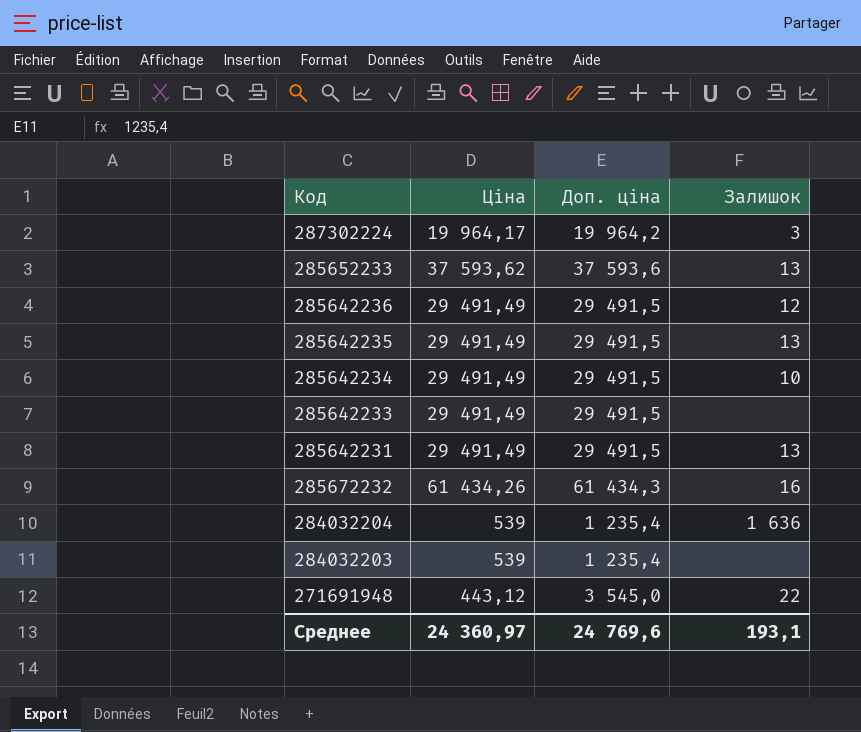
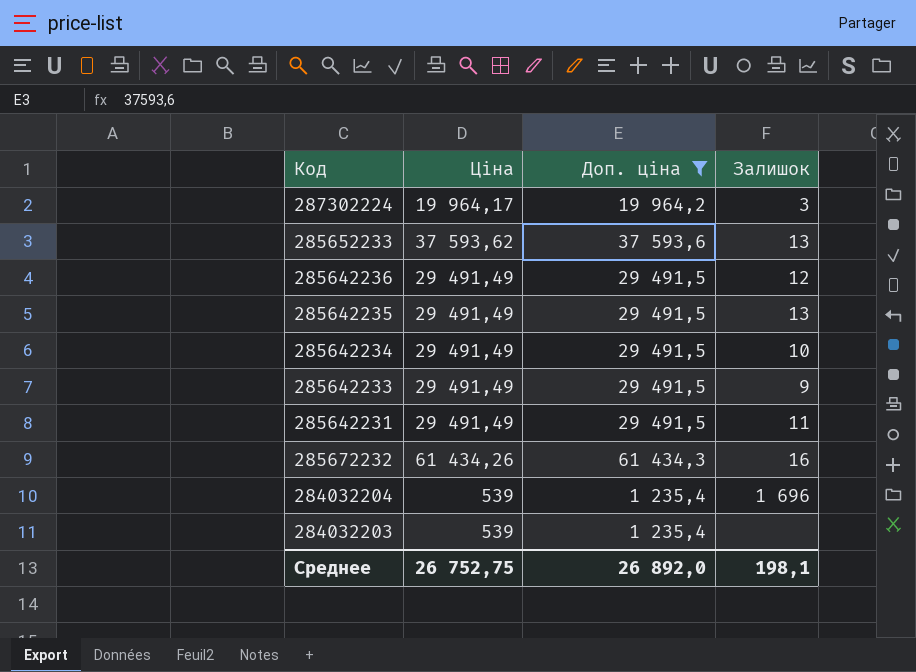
filter: none -> Доп. ціна != 3 545,0
285642233 | Залишок: none -> 9
285642231 | Залишок: 13 -> 11
284032204 | Залишок: 1 636 -> 1 696
Среднее | Ціна: 24 360,97 -> 26 752,75
Среднее | Доп. ціна: 24 769,6 -> 26 892,0
Среднее | Залишок: 193,1 -> 198,1

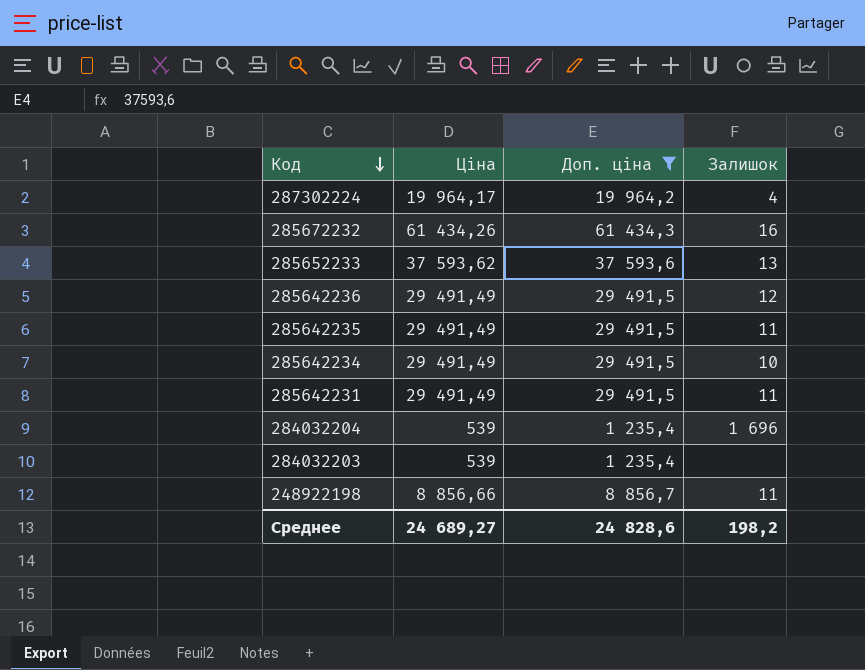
row order: none -> Код descending
row 285642233: 29 491,49 | 29 491,5 | 9 -> none
287302224 | Залишок: 3 -> 4
285642235 | Залишок: 13 -> 11
row 248922198: none -> 8 856,66 | 8 856,7 | 11
Среднее | Ціна: 26 752,75 -> 24 689,27
Среднее | Доп. ціна: 26 892,0 -> 24 828,6
Среднее | Залишок: 198,1 -> 198,2

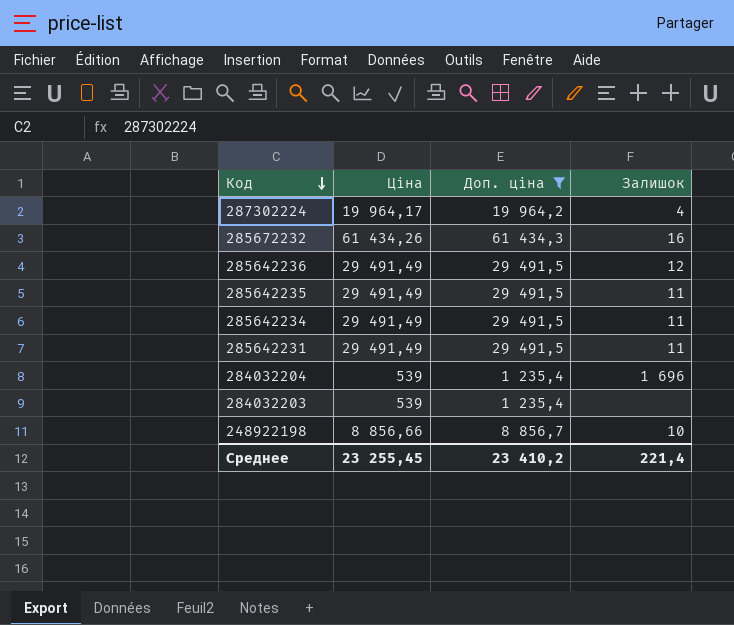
row 285652233: 37 593,62 | 37 593,6 | 13 -> none
285642234 | Залишок: 10 -> 11
248922198 | Залишок: 11 -> 10
Среднее | Ціна: 24 689,27 -> 23 255,45
Среднее | Доп. ціна: 24 828,6 -> 23 410,2
Среднее | Залишок: 198,2 -> 221,4

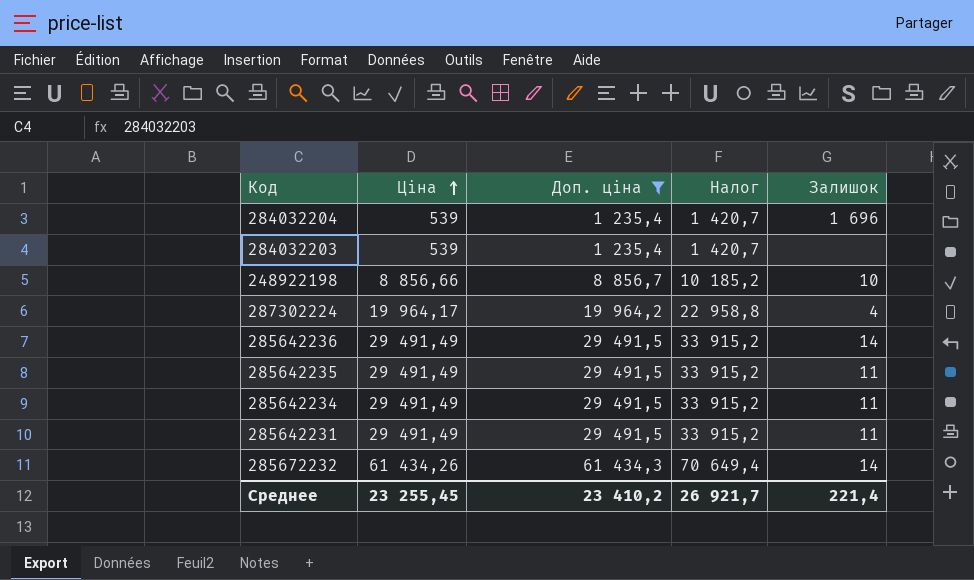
row order: Код descending -> Ціна ascending
column Налог | formula: none -> [Доп. ціна] * 1,15
285642236 | Залишок: 12 -> 14
285672232 | Залишок: 16 -> 14

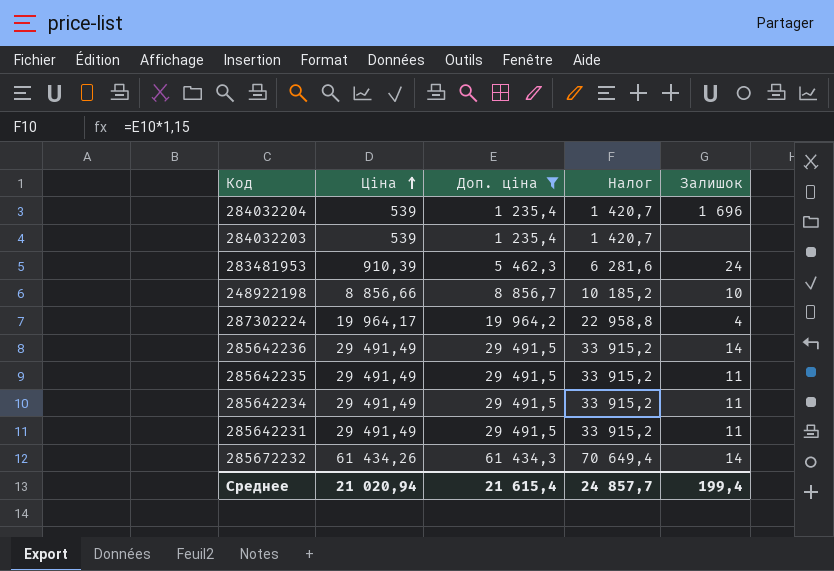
row 283481953: none -> 910,39 | 5 462,3 | 6 281,6 | 24
Среднее | Ціна: 23 255,45 -> 21 020,94
Среднее | Доп. ціна: 23 410,2 -> 21 615,4
Среднее | Налог: 26 921,7 -> 24 857,7
Среднее | Залишок: 221,4 -> 199,4

